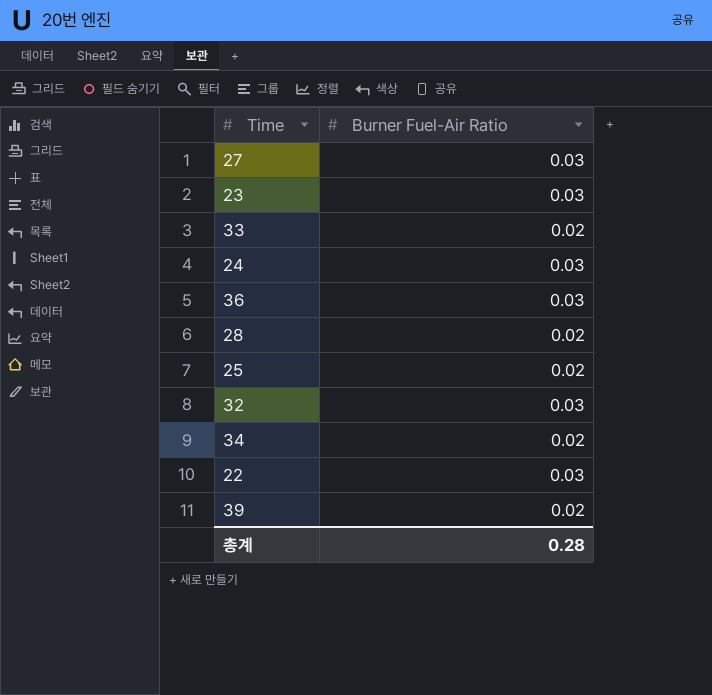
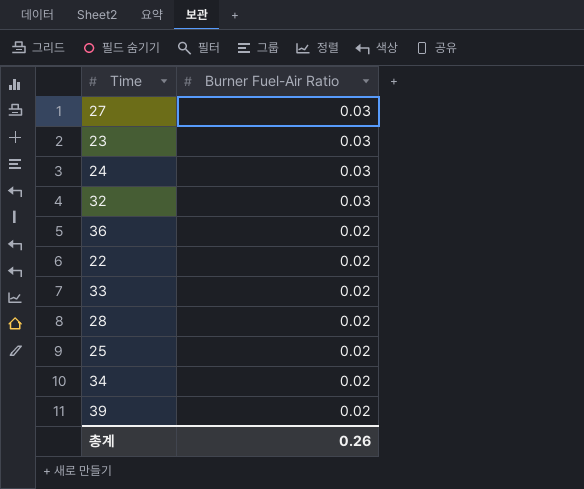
row order: none -> Burner Fuel-Air Ratio descending
36 | Burner Fuel-Air Ratio: 0.03 -> 0.02
22 | Burner Fuel-Air Ratio: 0.03 -> 0.02
총계 | Burner Fuel-Air Ratio: 0.28 -> 0.26

